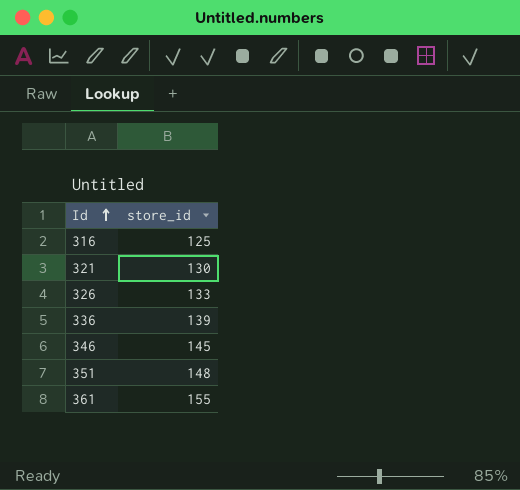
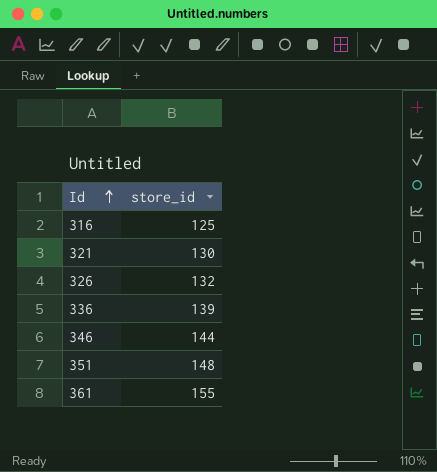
326 | store_id: 133 -> 132
346 | store_id: 145 -> 144

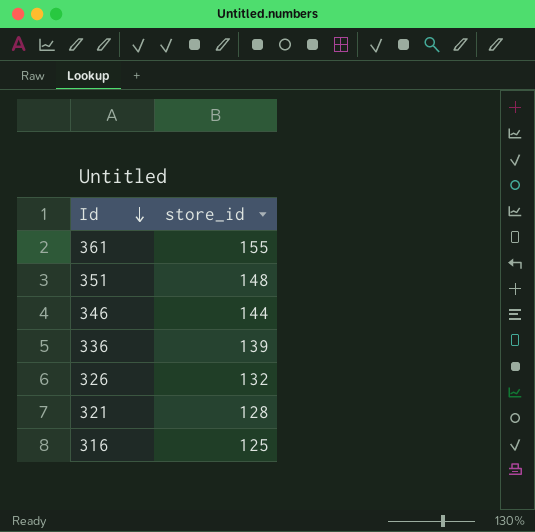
row order: Id ascending -> Id descending
321 | store_id: 130 -> 128

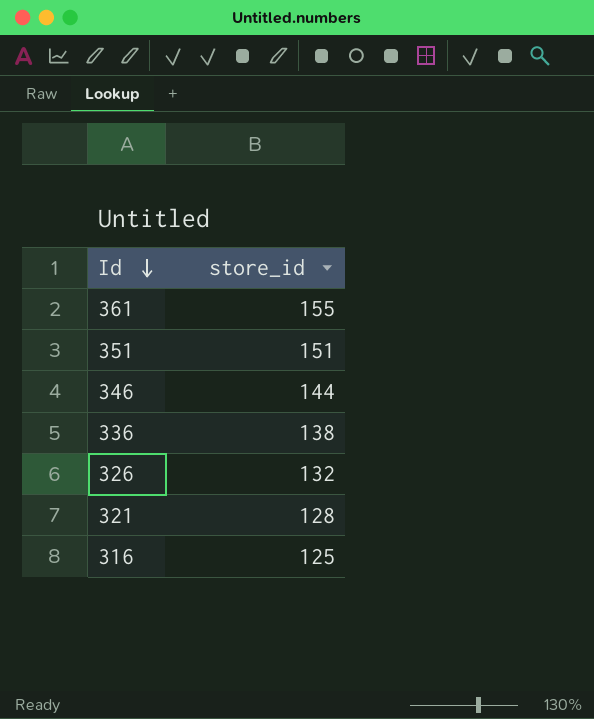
351 | store_id: 148 -> 151
336 | store_id: 139 -> 138

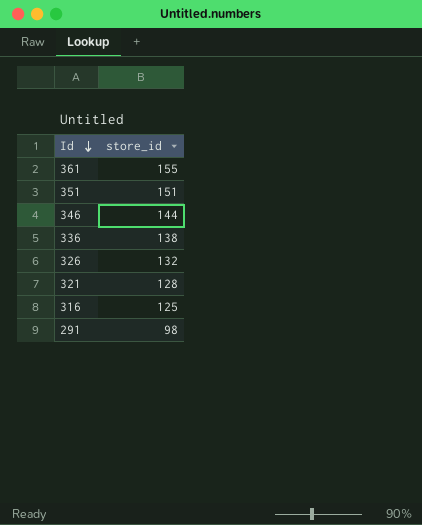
row 291: none -> 98

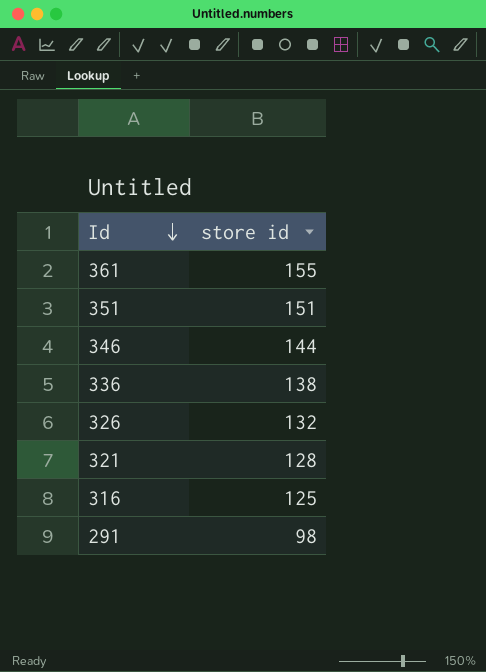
column name: store_id -> store id

